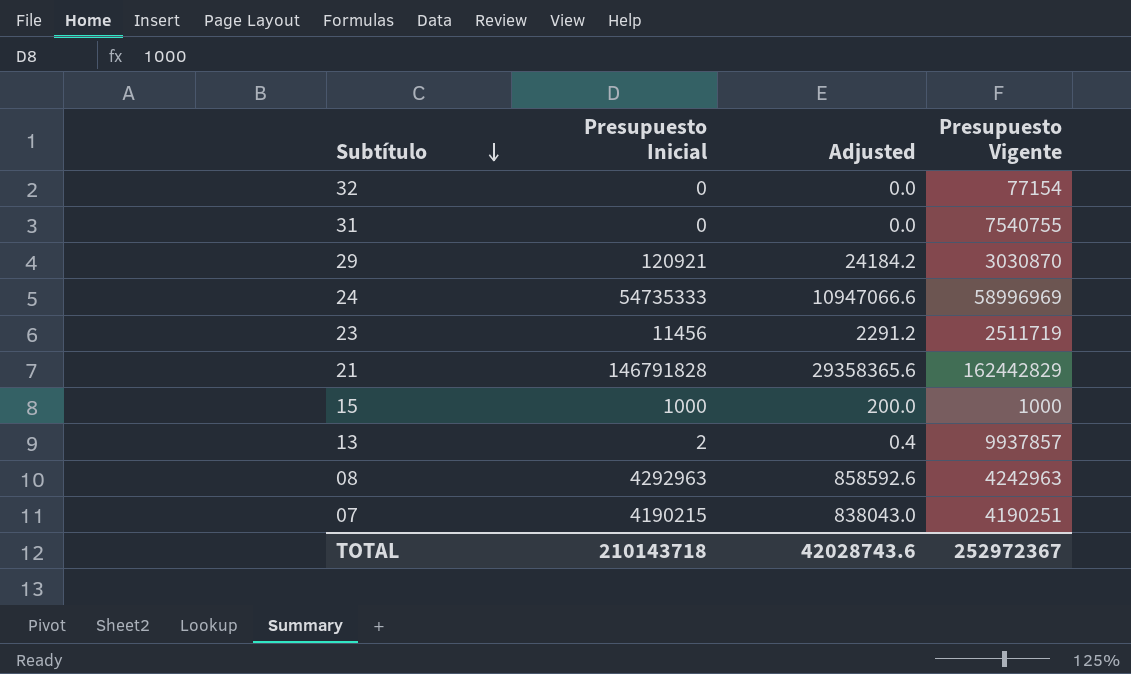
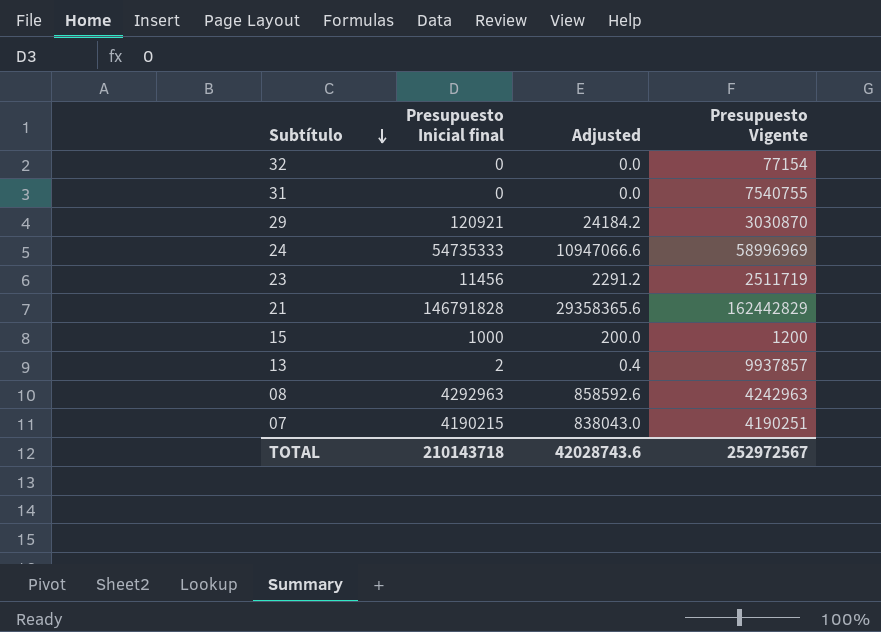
column name: Presupuesto Inicial -> Presupuesto Inicial final
15 | Presupuesto Vigente: 1000 -> 1200
TOTAL | Presupuesto Vigente: 252972367 -> 252972567

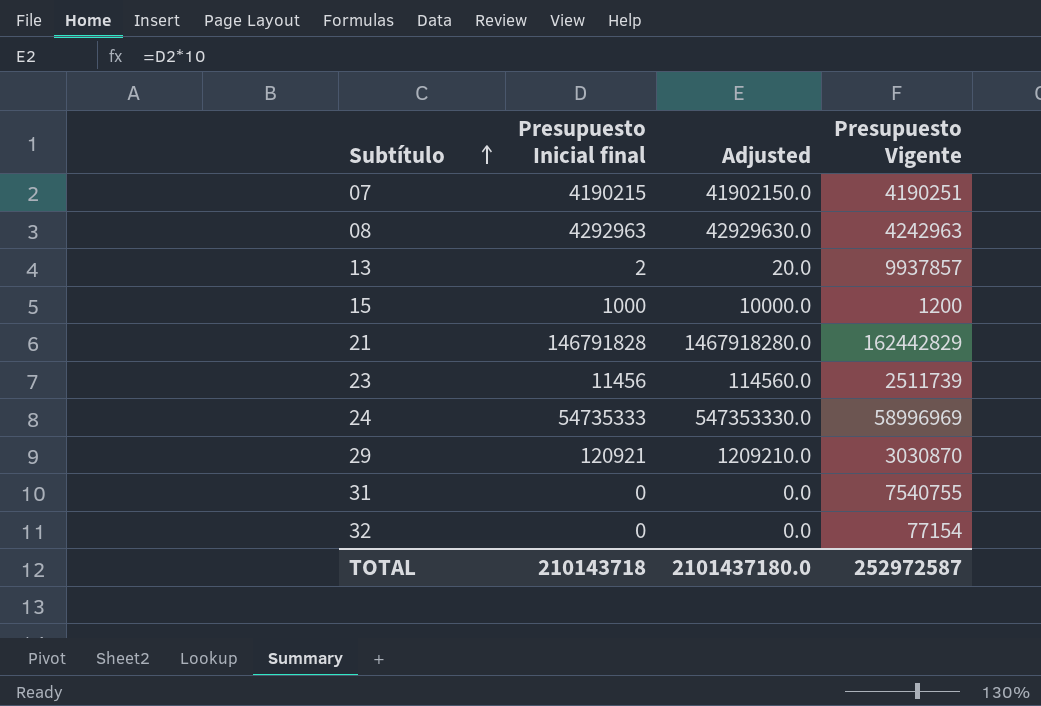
row order: Subtítulo descending -> Subtítulo ascending
column Adjusted | formula: [Presupuesto Inicial final] * 0.2 -> [Presupuesto Inicial final] * 10
23 | Presupuesto Vigente: 2511719 -> 2511739
TOTAL | Adjusted: 42028743.6 -> 2101437180.0
TOTAL | Presupuesto Vigente: 252972567 -> 252972587

